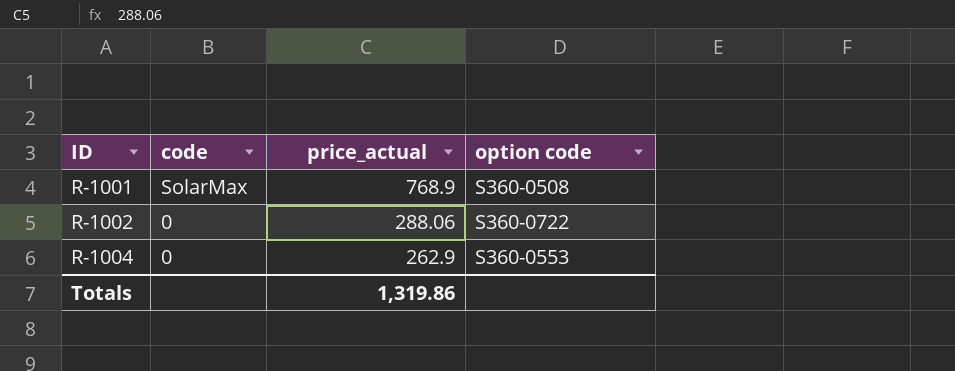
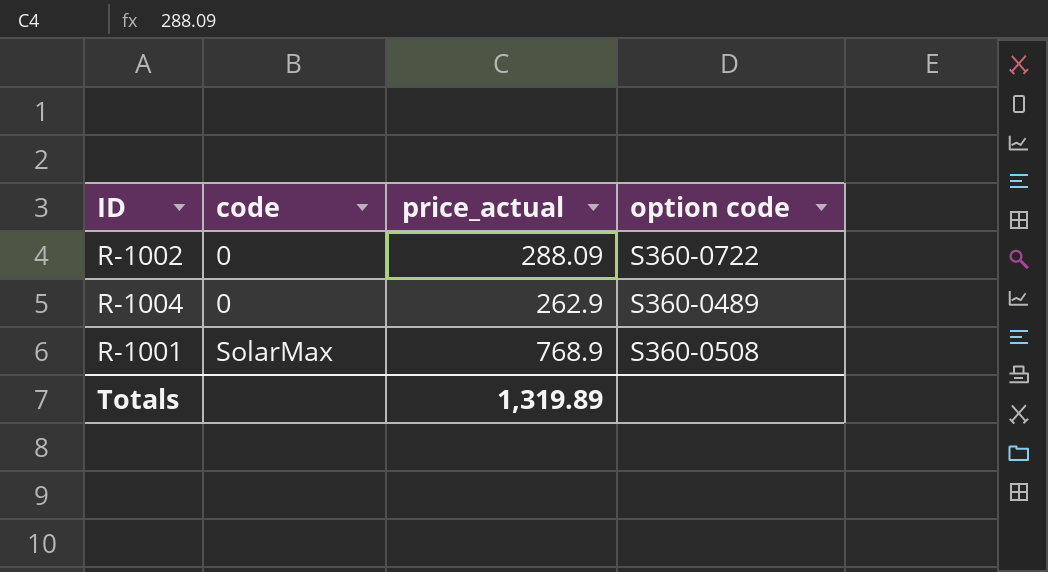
row order: ID ascending -> code ascending
R-1002 | price_actual: 288.06 -> 288.09
R-1004 | option code: S360-0553 -> S360-0489
Totals | price_actual: 1,319.86 -> 1,319.89

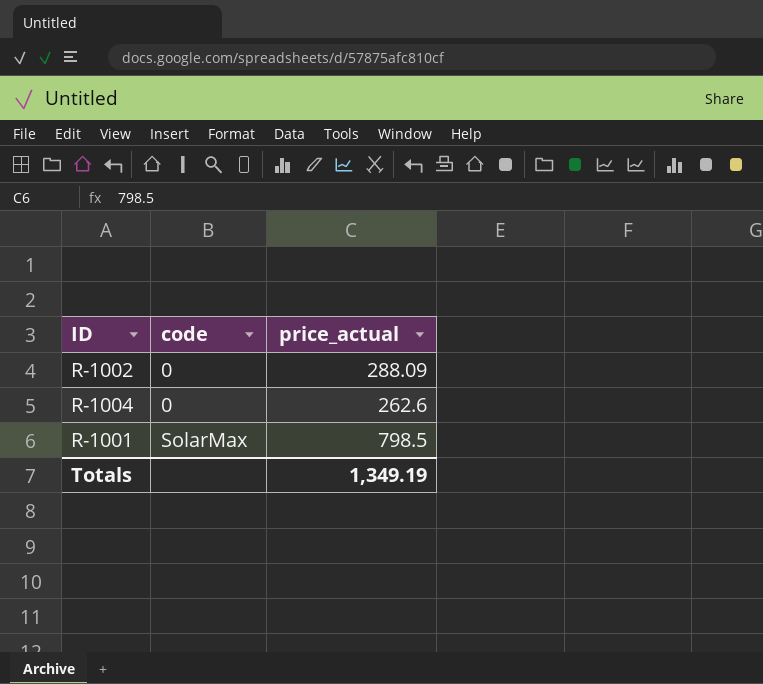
column option code | position: 4 -> none
R-1004 | price_actual: 262.9 -> 262.6
R-1001 | price_actual: 768.9 -> 798.5
Totals | price_actual: 1,319.89 -> 1,349.19

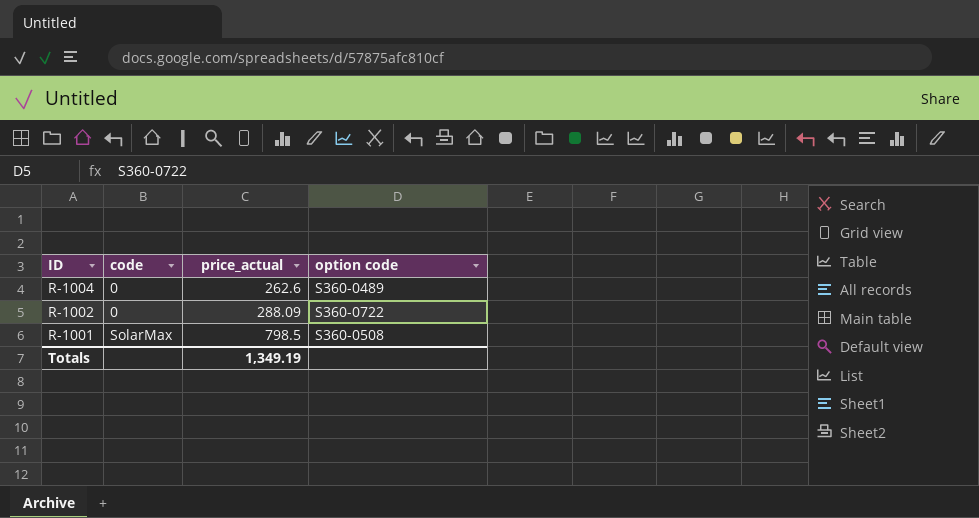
row order: code ascending -> ID descending
column option code | position: none -> 4

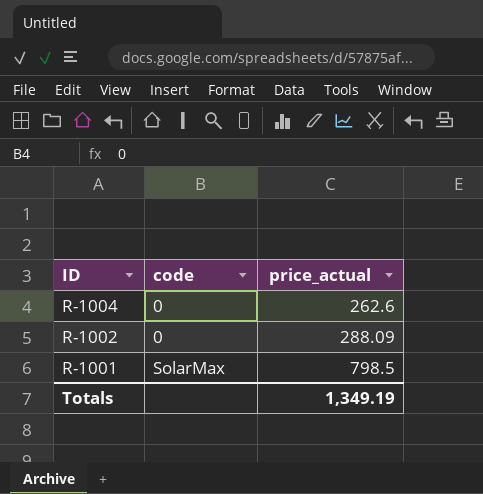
column option code | position: 4 -> none

